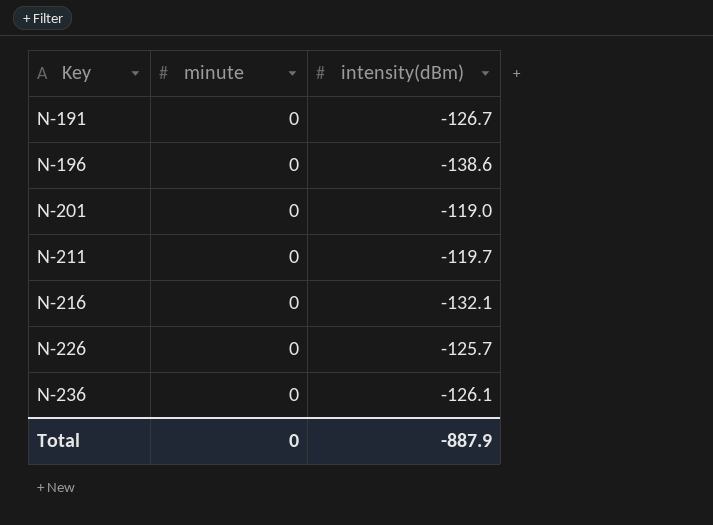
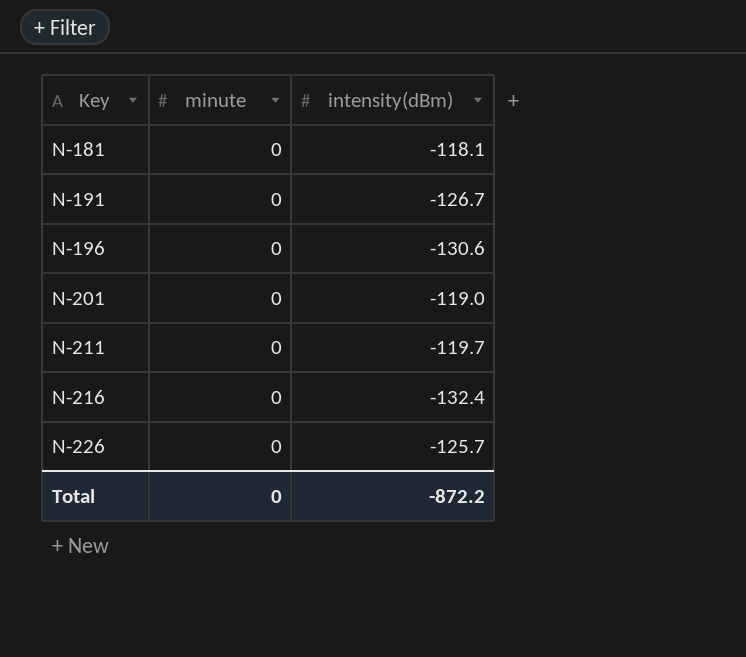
row N-236: 0 | -126.1 -> none
row N-181: none -> 0 | -118.1
N-196 | intensity(dBm): -138.6 -> -130.6
N-216 | intensity(dBm): -132.1 -> -132.4
Total | intensity(dBm): -887.9 -> -872.2

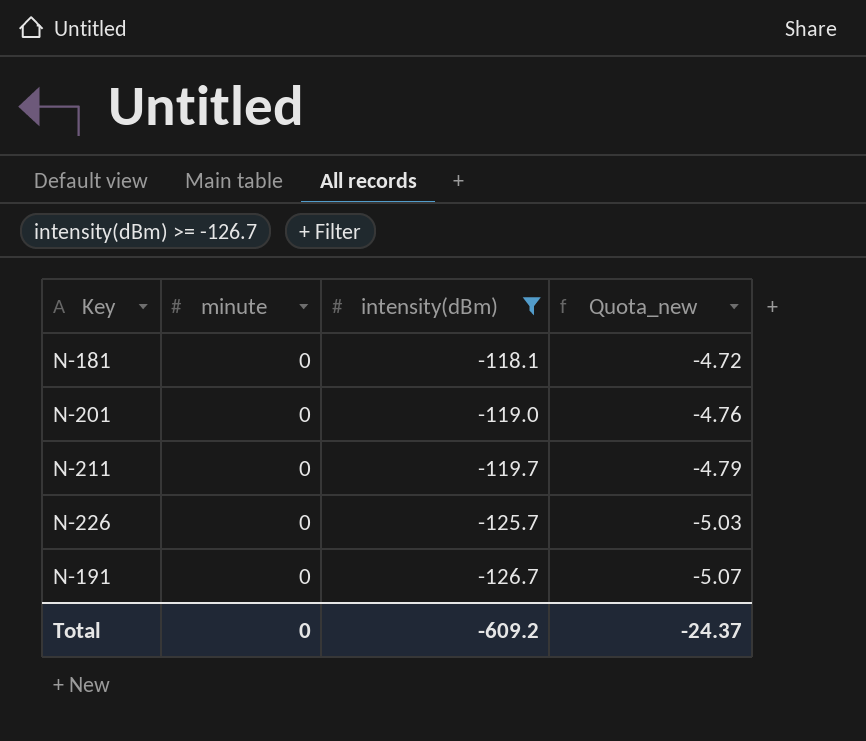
filter: none -> intensity(dBm) >= -126.7
row order: Key ascending -> intensity(dBm) descending
column Quota_new | formula: none -> [intensity(dBm)] * 0.04
Total | intensity(dBm): -872.2 -> -609.2

